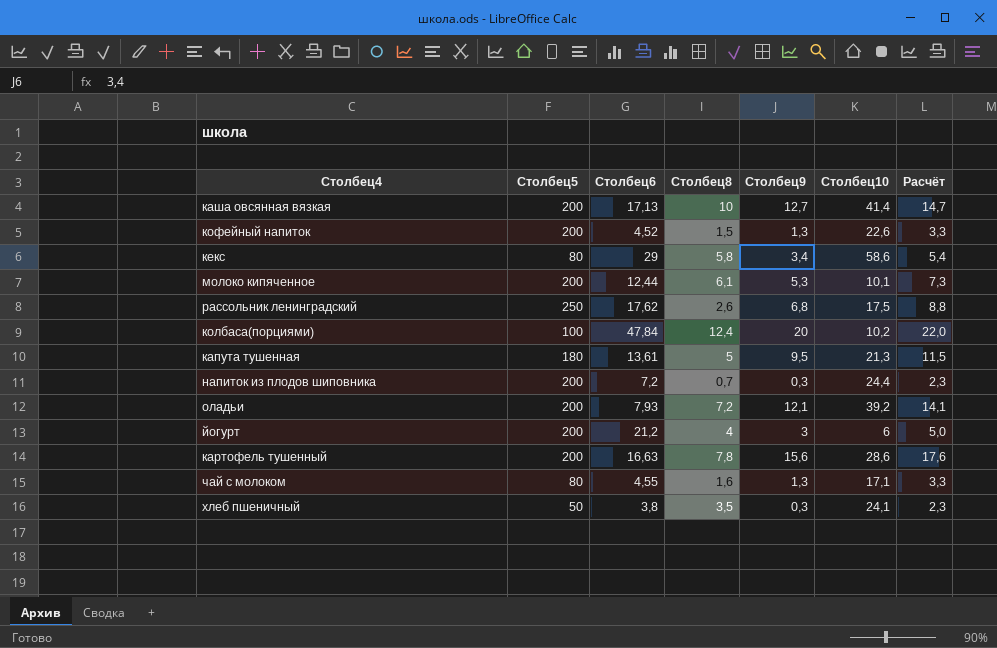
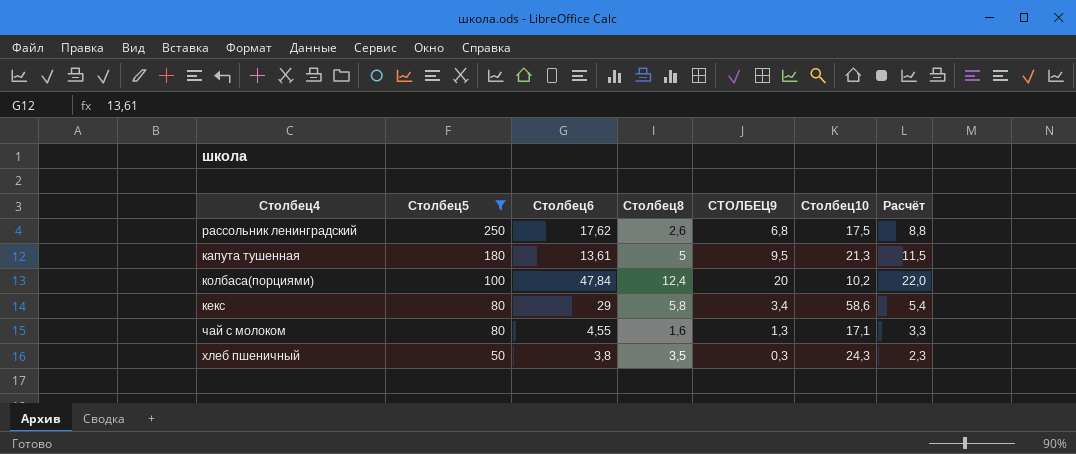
filter: none -> Столбец5 != 200
row order: none -> Столбец5 descending
column name: Столбец9 -> СТОЛБЕЦ9
хлеб пшеничный | Столбец10: 24,1 -> 24,3

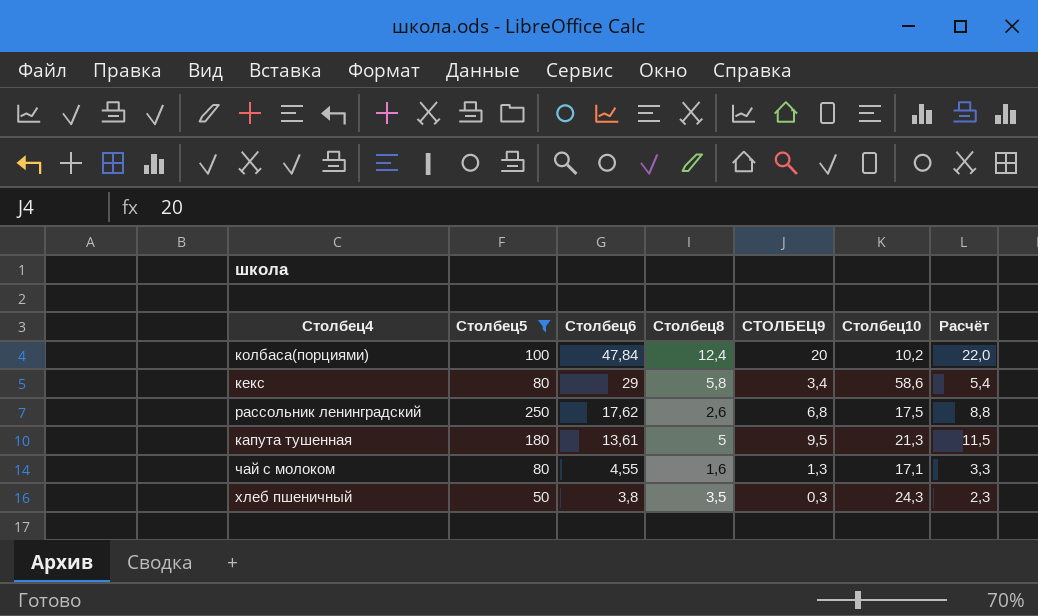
row order: Столбец5 descending -> Столбец6 descending

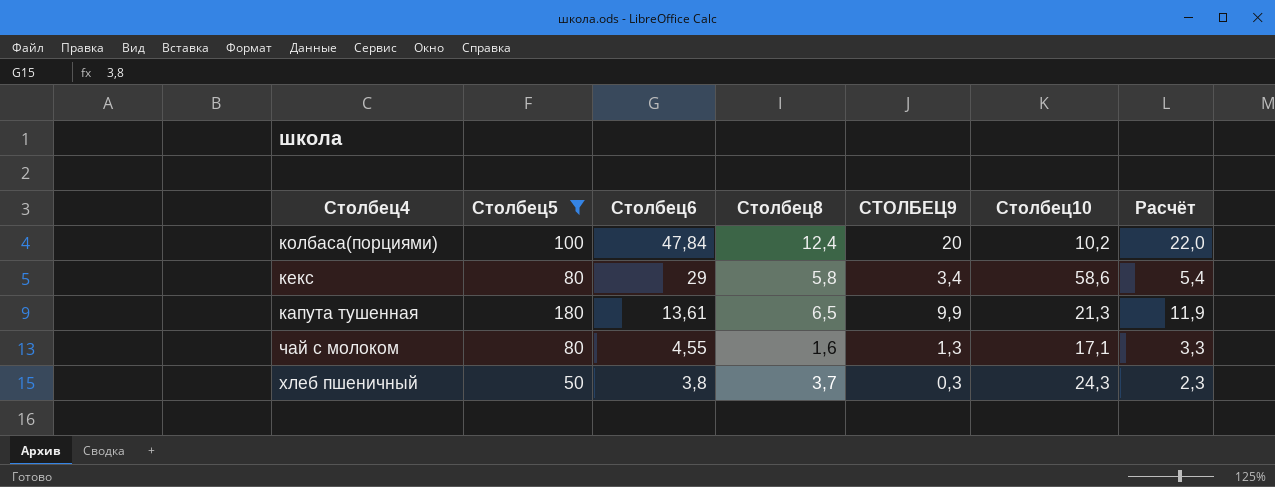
row рассольник ленинградский: 250 | 17,62 | 2,6 | 6,8 | 17,5 | 8,8 -> none
капута тушенная | Столбец8: 5 -> 6,5
капута тушенная | СТОЛБЕЦ9: 9,5 -> 9,9
капута тушенная | Расчёт: 11,5 -> 11,9
хлеб пшеничный | Столбец8: 3,5 -> 3,7

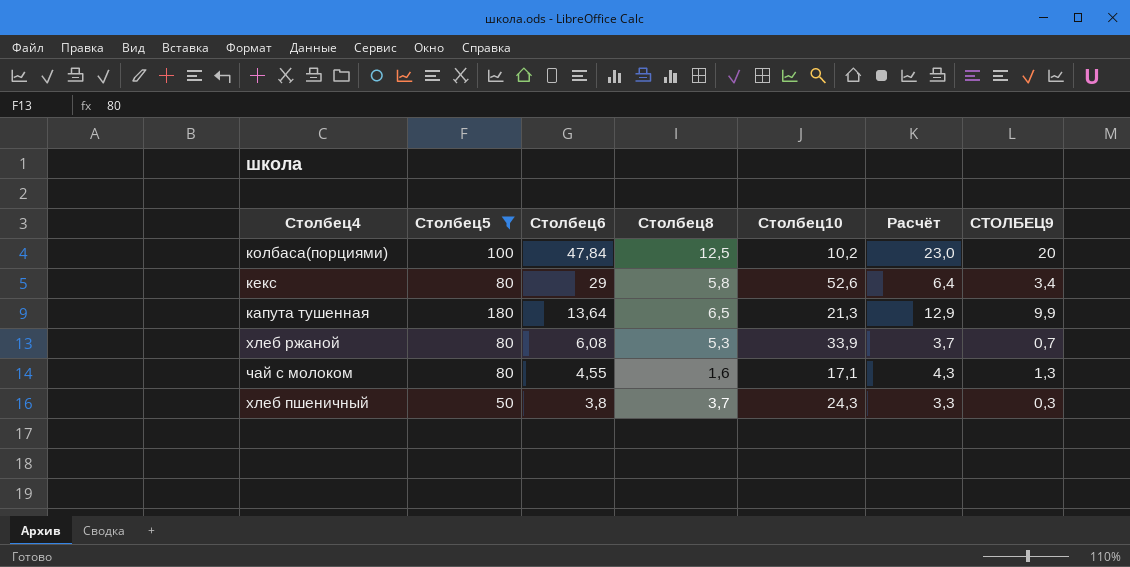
column Расчёт | formula: [СТОЛБЕЦ9] + 2 -> [СТОЛБЕЦ9] + 3
column СТОЛБЕЦ9 | position: 5 -> 7
колбаса(порциями) | Столбец8: 12,4 -> 12,5
кекс | Столбец10: 58,6 -> 52,6
капута тушенная | Столбец6: 13,61 -> 13,64
row хлеб ржаной: none -> 80 | 6,08 | 5,3 | 33,9 | 3,7 | 0,7

